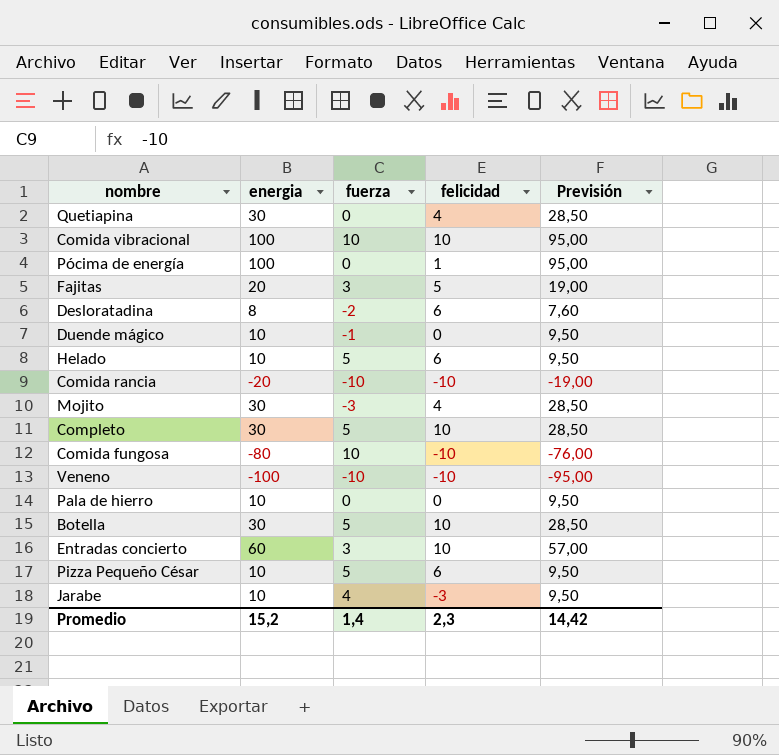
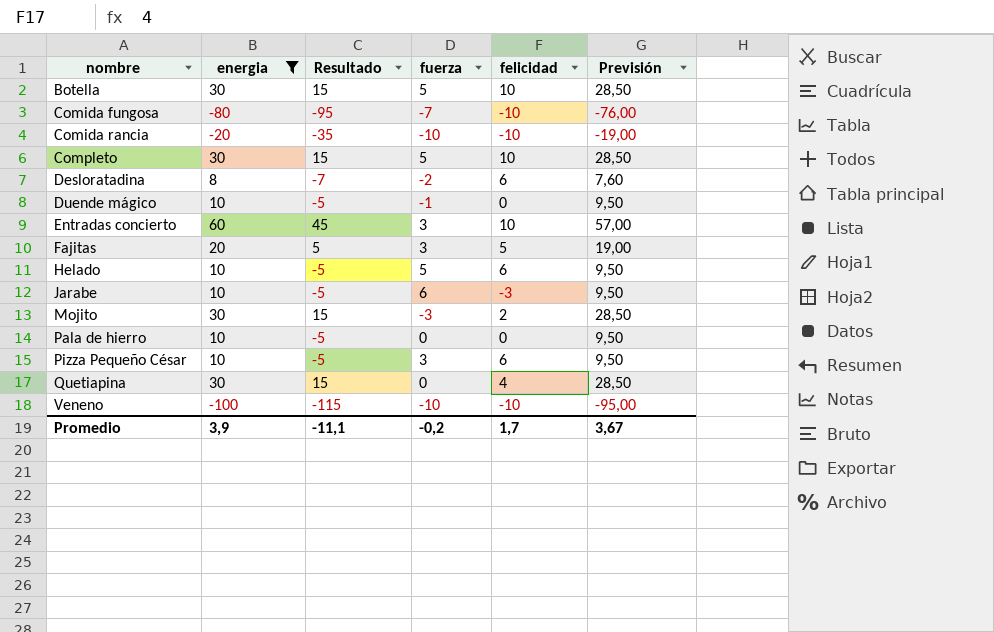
filter: none -> energia != 100
row order: none -> nombre ascending
column Resultado | formula: none -> [energia] - 15
Comida fungosa | fuerza: 10 -> -7
Jarabe | fuerza: 4 -> 6
Mojito | felicidad: 4 -> 2
Pizza Pequeño César | fuerza: 5 -> 3
Promedio | energia: 15,2 -> 3,9
Promedio | fuerza: 1,4 -> -0,2
Promedio | felicidad: 2,3 -> 1,7
Promedio | Previsión: 14,42 -> 3,67

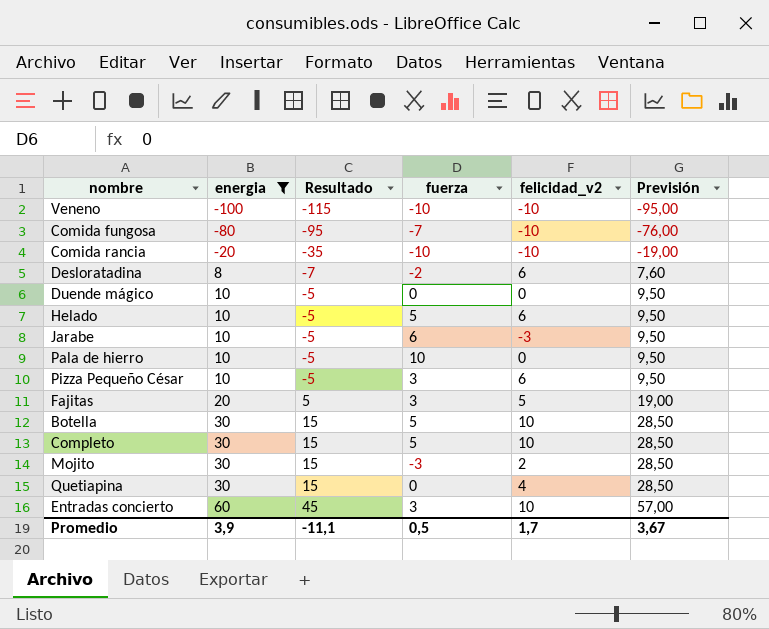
row order: nombre ascending -> energia ascending
column name: felicidad -> felicidad_v2
Duende mágico | fuerza: -1 -> 0
Pala de hierro | fuerza: 0 -> 10
Promedio | fuerza: -0,2 -> 0,5

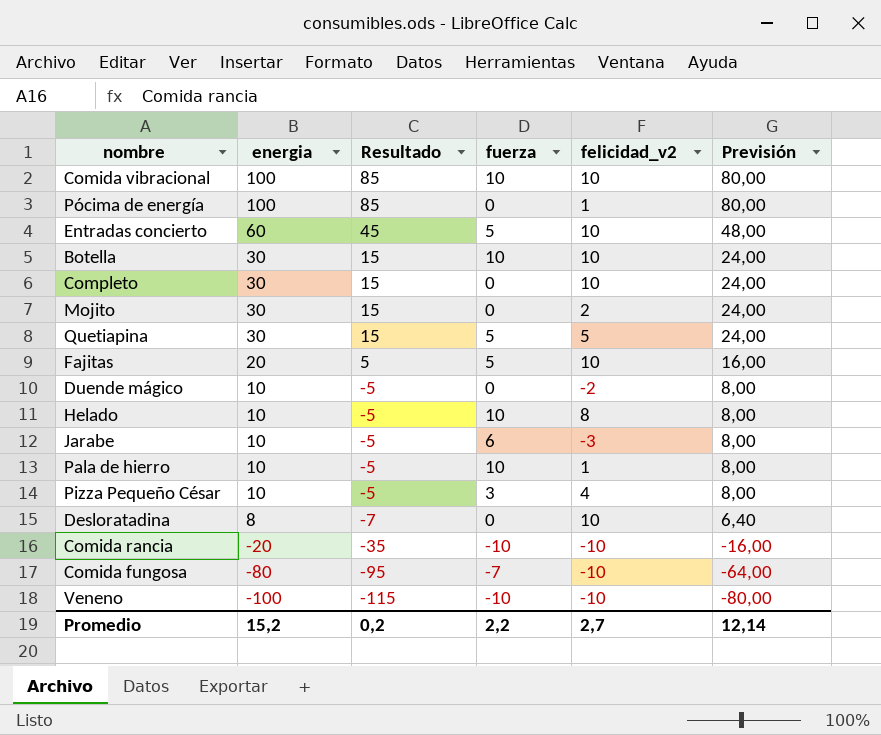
filter: energia != 100 -> none
row order: energia ascending -> energia descending
column Previsión | formula: [energia] * 0,95 -> [energia] * 0,8
Entradas concierto | fuerza: 3 -> 5
Botella | fuerza: 5 -> 10
Completo | fuerza: 5 -> 0
Mojito | fuerza: -3 -> 0
Quetiapina | fuerza: 0 -> 5
Quetiapina | felicidad_v2: 4 -> 5
Fajitas | fuerza: 3 -> 5
Fajitas | felicidad_v2: 5 -> 10
Duende mágico | felicidad_v2: 0 -> -2
Helado | fuerza: 5 -> 10
Helado | felicidad_v2: 6 -> 8
Pala de hierro | felicidad_v2: 0 -> 1
Pizza Pequeño César | felicidad_v2: 6 -> 4
Desloratadina | fuerza: -2 -> 0
Desloratadina | felicidad_v2: 6 -> 10
Promedio | energia: 3,9 -> 15,2
Promedio | Resultado: -11,1 -> 0,2
Promedio | fuerza: 0,5 -> 2,2
Promedio | felicidad_v2: 1,7 -> 2,7
Promedio | Previsión: 3,67 -> 12,14

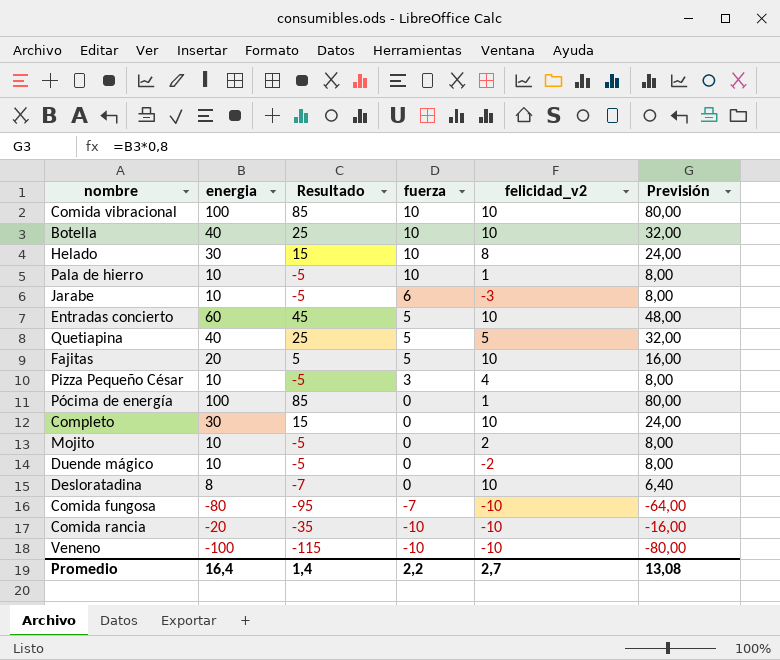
row order: energia descending -> fuerza descending
Botella | energia: 30 -> 40
Botella | Resultado: 15 -> 25
Botella | Previsión: 24,00 -> 32,00
Helado | energia: 10 -> 30
Helado | Resultado: -5 -> 15
Helado | Previsión: 8,00 -> 24,00
Quetiapina | energia: 30 -> 40
Quetiapina | Resultado: 15 -> 25
Quetiapina | Previsión: 24,00 -> 32,00
Mojito | energia: 30 -> 10
Mojito | Resultado: 15 -> -5
Mojito | Previsión: 24,00 -> 8,00
Promedio | energia: 15,2 -> 16,4
Promedio | Resultado: 0,2 -> 1,4
Promedio | Previsión: 12,14 -> 13,08

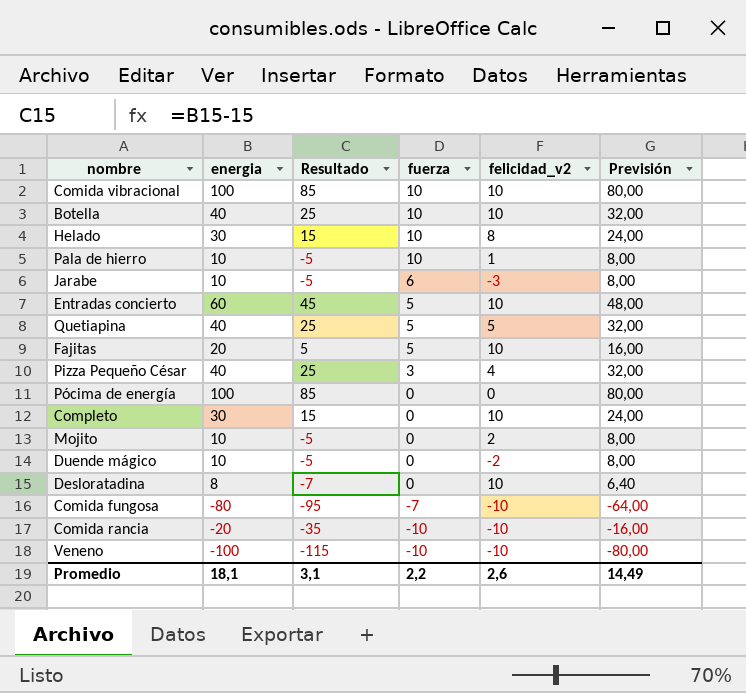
Pizza Pequeño César | energia: 10 -> 40
Pizza Pequeño César | Resultado: -5 -> 25
Pizza Pequeño César | Previsión: 8,00 -> 32,00
Pócima de energía | felicidad_v2: 1 -> 0
Promedio | energia: 16,4 -> 18,1
Promedio | Resultado: 1,4 -> 3,1
Promedio | felicidad_v2: 2,7 -> 2,6
Promedio | Previsión: 13,08 -> 14,49

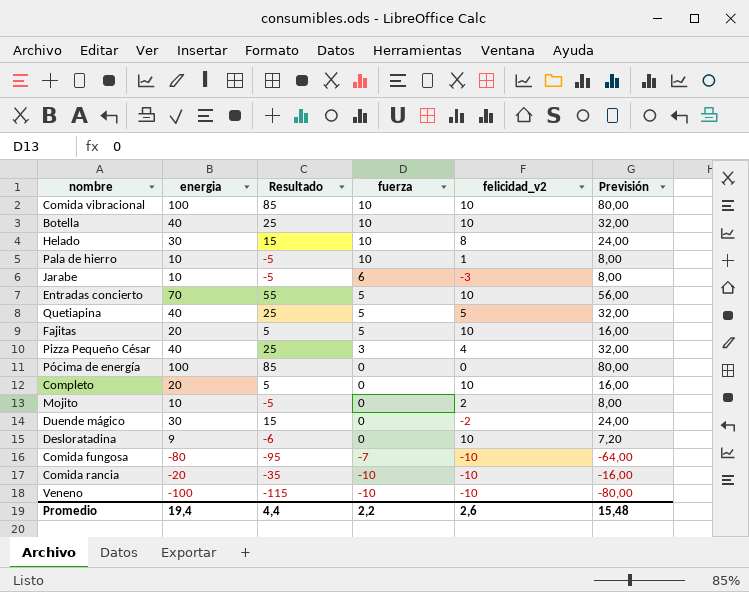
Entradas concierto | energia: 60 -> 70
Entradas concierto | Resultado: 45 -> 55
Entradas concierto | Previsión: 48,00 -> 56,00
Completo | energia: 30 -> 20
Completo | Resultado: 15 -> 5
Completo | Previsión: 24,00 -> 16,00
Duende mágico | energia: 10 -> 30
Duende mágico | Resultado: -5 -> 15
Duende mágico | Previsión: 8,00 -> 24,00
Desloratadina | energia: 8 -> 9
Desloratadina | Resultado: -7 -> -6
Desloratadina | Previsión: 6,40 -> 7,20
Promedio | energia: 18,1 -> 19,4
Promedio | Resultado: 3,1 -> 4,4
Promedio | Previsión: 14,49 -> 15,48

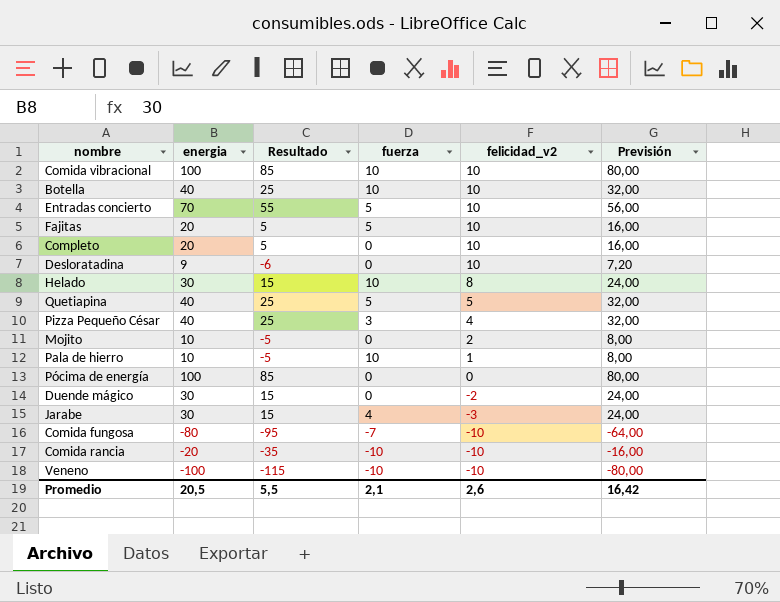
row order: fuerza descending -> felicidad_v2 descending
Jarabe | energia: 10 -> 30
Jarabe | Resultado: -5 -> 15
Jarabe | fuerza: 6 -> 4
Jarabe | Previsión: 8,00 -> 24,00
Promedio | energia: 19,4 -> 20,5
Promedio | Resultado: 4,4 -> 5,5
Promedio | fuerza: 2,2 -> 2,1
Promedio | Previsión: 15,48 -> 16,42

